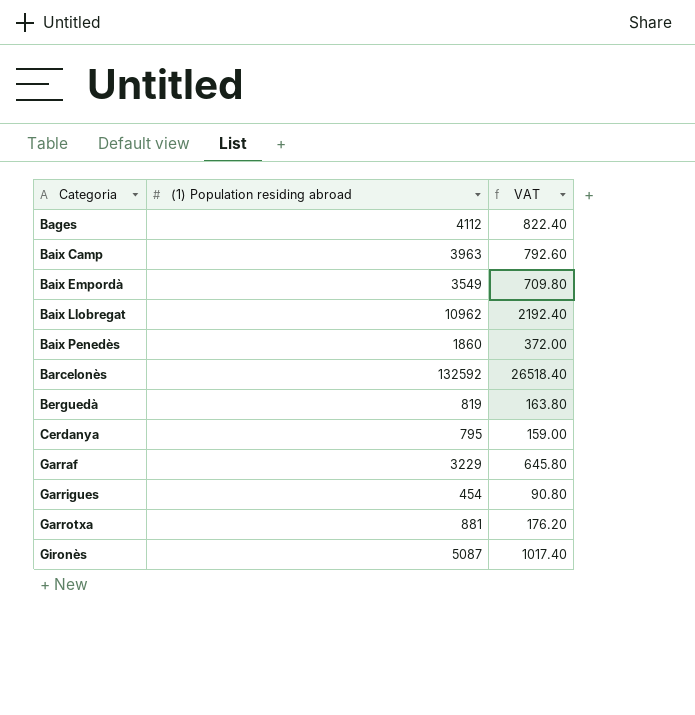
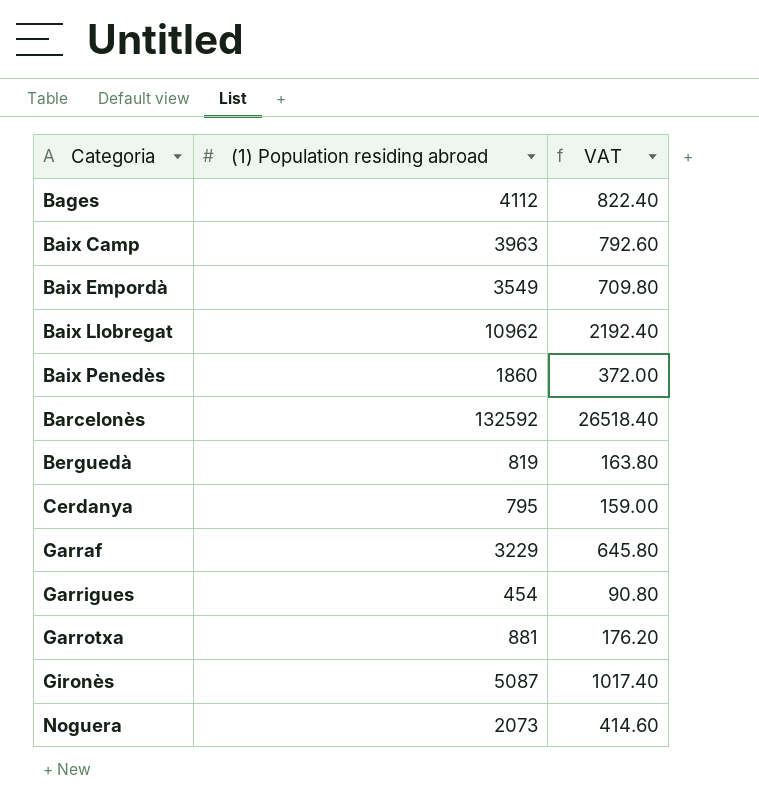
row Noguera: none -> 2073 | 414.60

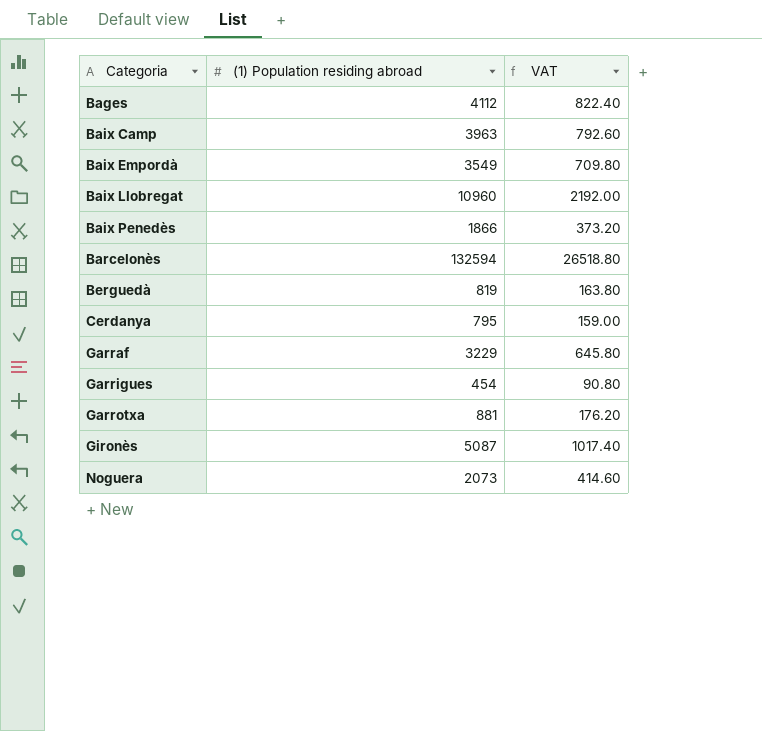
Baix Llobregat | (1) Population residing abroad: 10962 -> 10960
Baix Llobregat | VAT: 2192.40 -> 2192.00
Baix Penedès | (1) Population residing abroad: 1860 -> 1866
Baix Penedès | VAT: 372.00 -> 373.20
Barcelonès | (1) Population residing abroad: 132592 -> 132594
Barcelonès | VAT: 26518.40 -> 26518.80

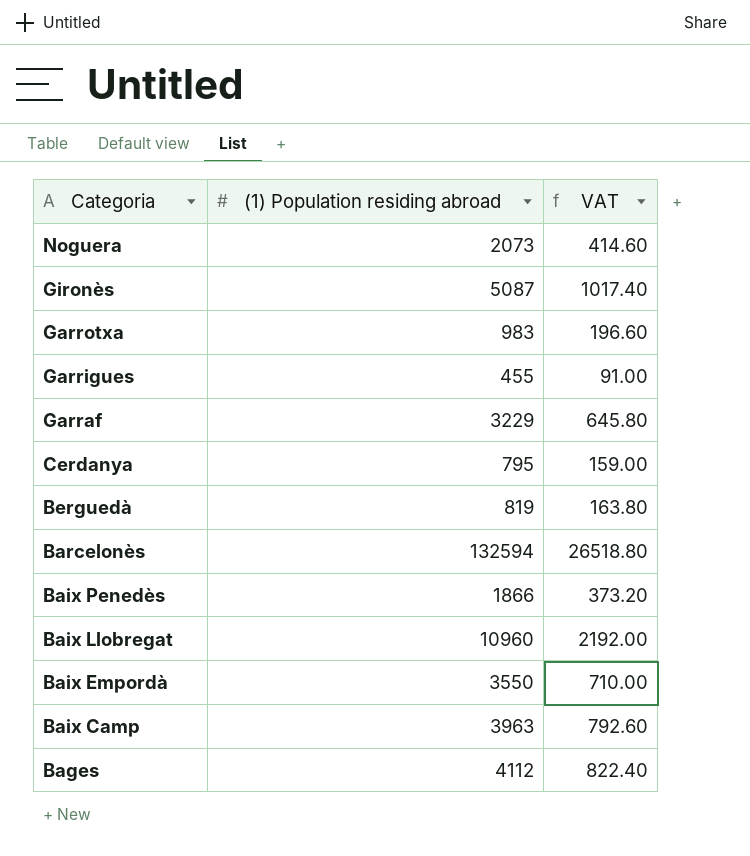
row order: Categoria ascending -> Categoria descending
Garrotxa | (1) Population residing abroad: 881 -> 983
Garrotxa | VAT: 176.20 -> 196.60
Garrigues | (1) Population residing abroad: 454 -> 455
Garrigues | VAT: 90.80 -> 91.00
Baix Empordà | (1) Population residing abroad: 3549 -> 3550
Baix Empordà | VAT: 709.80 -> 710.00

